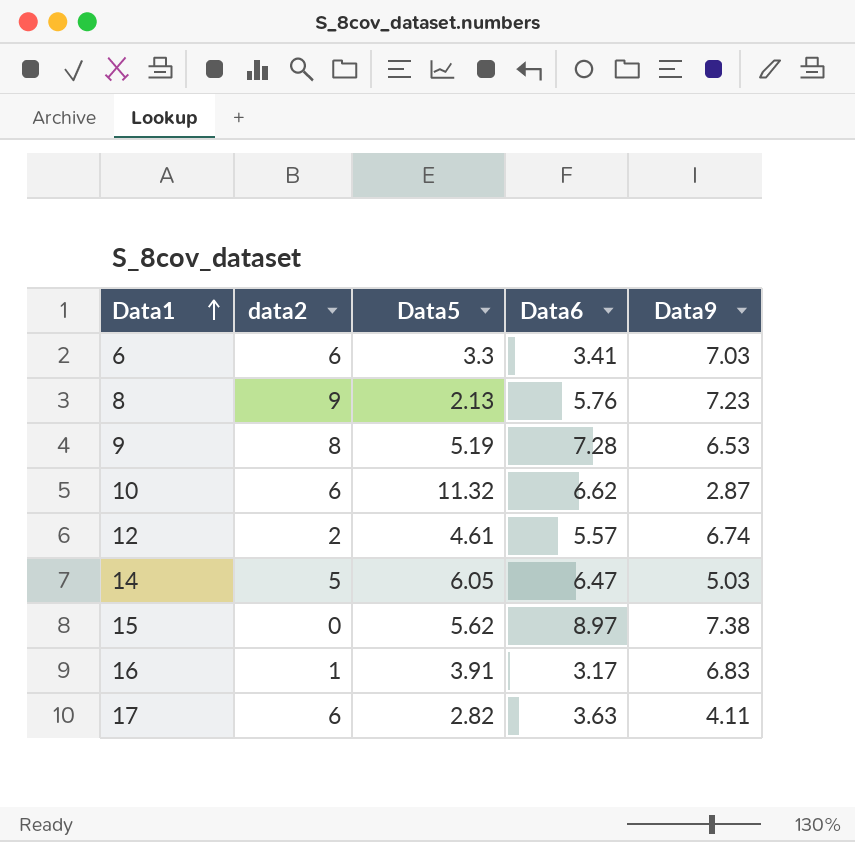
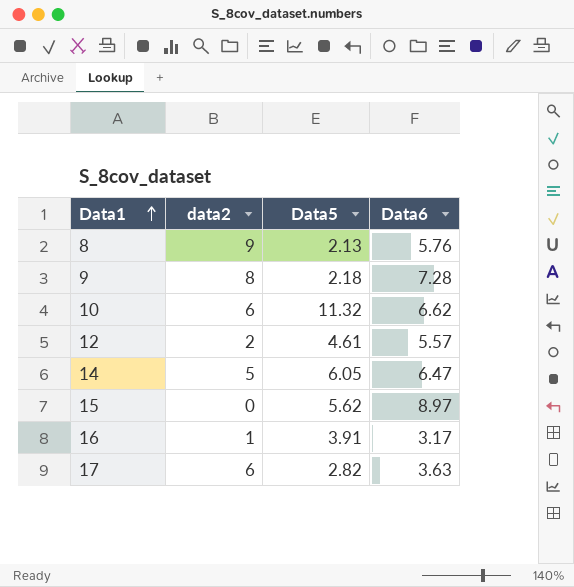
column Data9 | position: 5 -> none
row 6: 6 | 3.3 | 3.41 | 7.03 -> none
9 | Data5: 5.19 -> 2.18

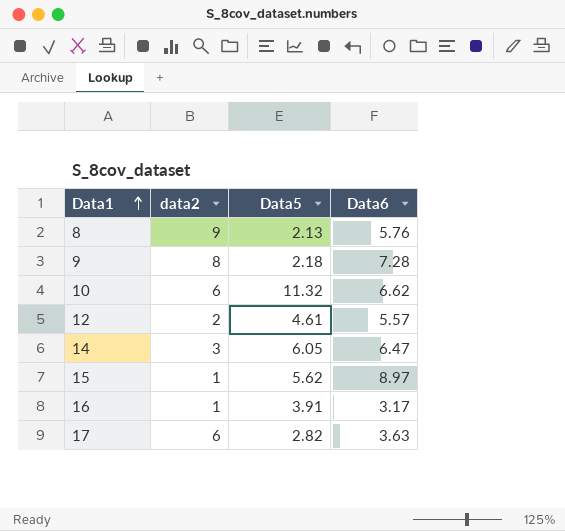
14 | data2: 5 -> 3
15 | data2: 0 -> 1

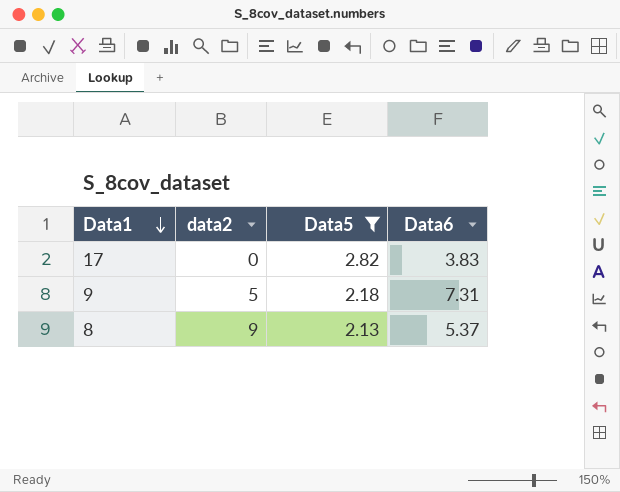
filter: none -> Data5 <= 2.82
row order: Data1 ascending -> Data1 descending
17 | data2: 6 -> 0
17 | Data6: 3.63 -> 3.83
9 | data2: 8 -> 5
9 | Data6: 7.28 -> 7.31
8 | Data6: 5.76 -> 5.37

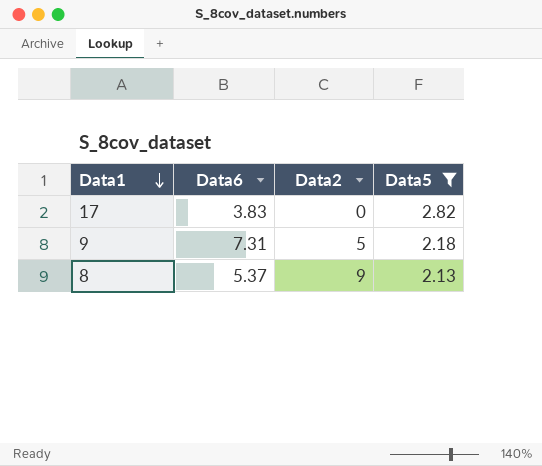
column Data6 | position: 4 -> 2
column name: data2 -> Data2

